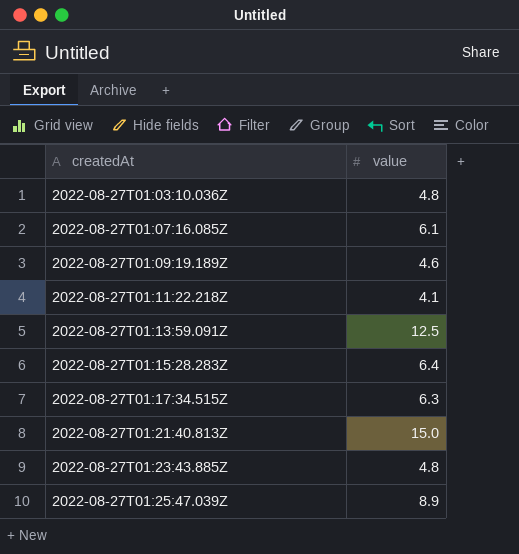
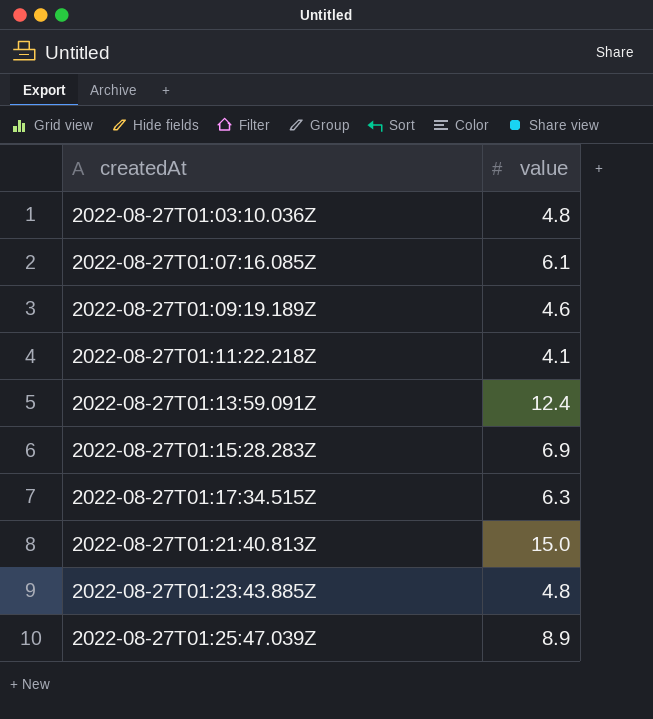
2022-08-27T01:13:59.091Z | value: 12.5 -> 12.4
2022-08-27T01:15:28.283Z | value: 6.4 -> 6.9

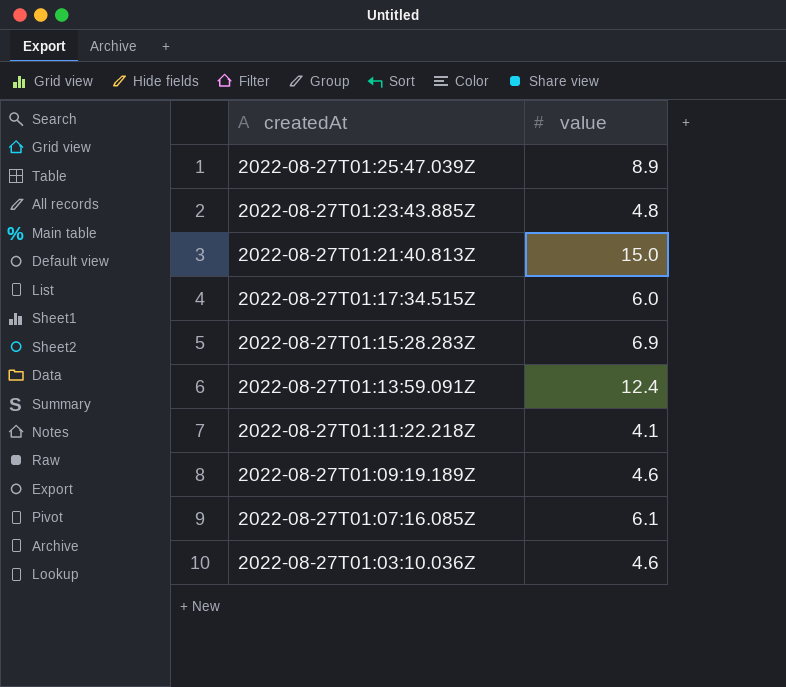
row order: createdAt ascending -> createdAt descending
2022-08-27T01:17:34.515Z | value: 6.3 -> 6.0
2022-08-27T01:03:10.036Z | value: 4.8 -> 4.6

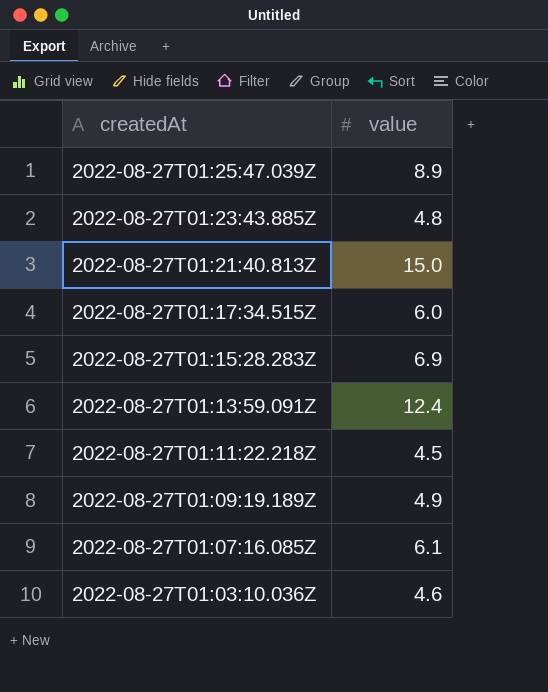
2022-08-27T01:11:22.218Z | value: 4.1 -> 4.5
2022-08-27T01:09:19.189Z | value: 4.6 -> 4.9

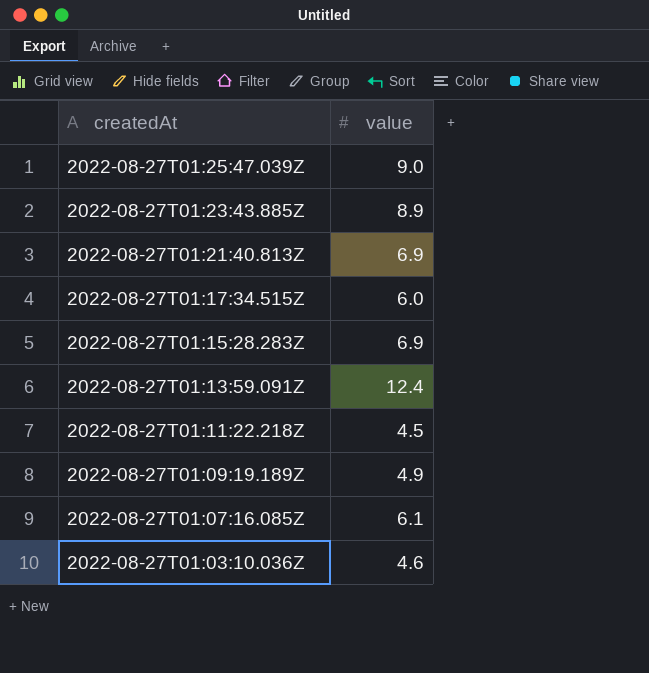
2022-08-27T01:25:47.039Z | value: 8.9 -> 9.0
2022-08-27T01:23:43.885Z | value: 4.8 -> 8.9
2022-08-27T01:21:40.813Z | value: 15.0 -> 6.9

